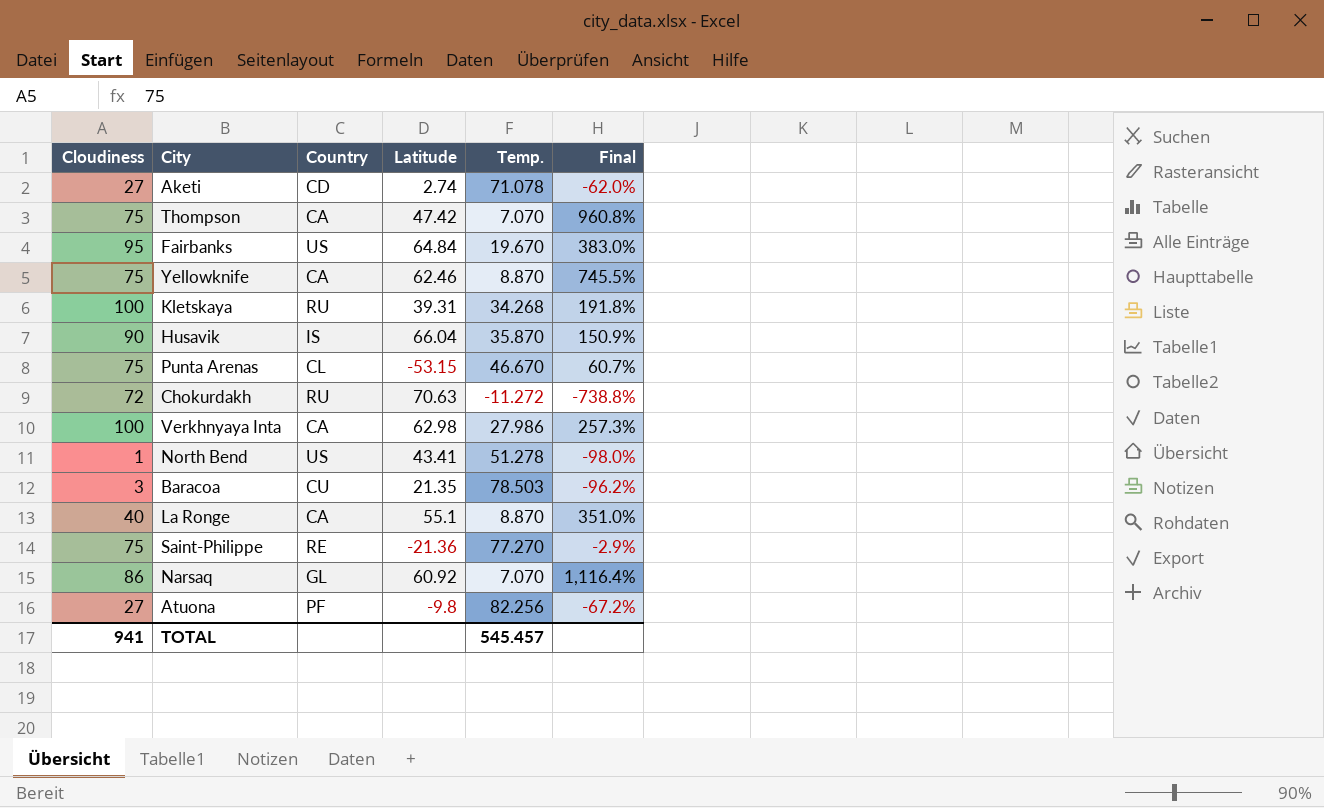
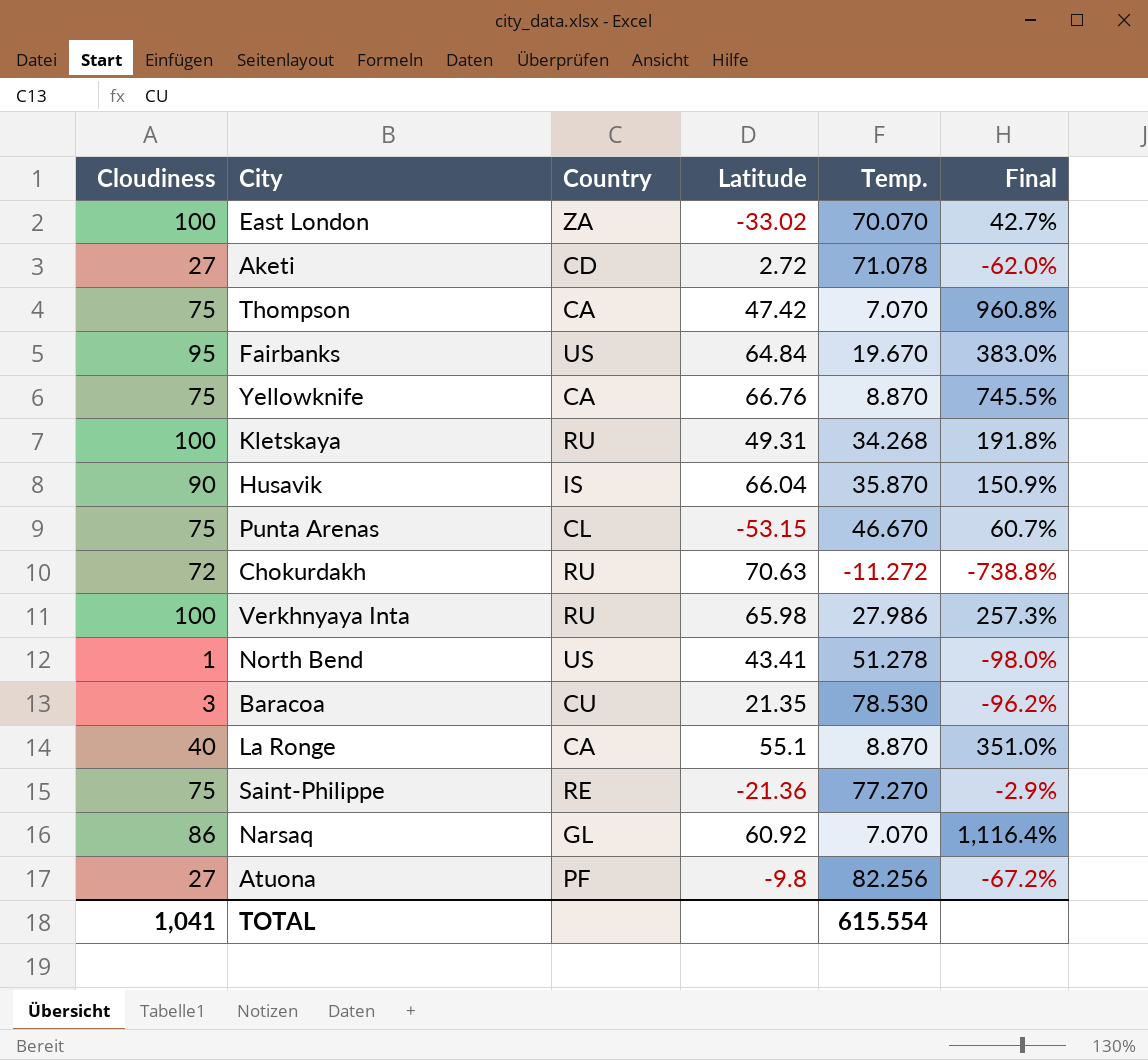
row East London: none -> 100 | ZA | -33.02 | 70.070 | 42.7%
Aketi | Latitude: 2.74 -> 2.72
Yellowknife | Latitude: 62.46 -> 66.76
Kletskaya | Latitude: 39.31 -> 49.31
Verkhnyaya Inta | Country: CA -> RU
Verkhnyaya Inta | Latitude: 62.98 -> 65.98
Baracoa | Temp.: 78.503 -> 78.530
TOTAL | Cloudiness: 941 -> 1,041
TOTAL | Temp.: 545.457 -> 615.554

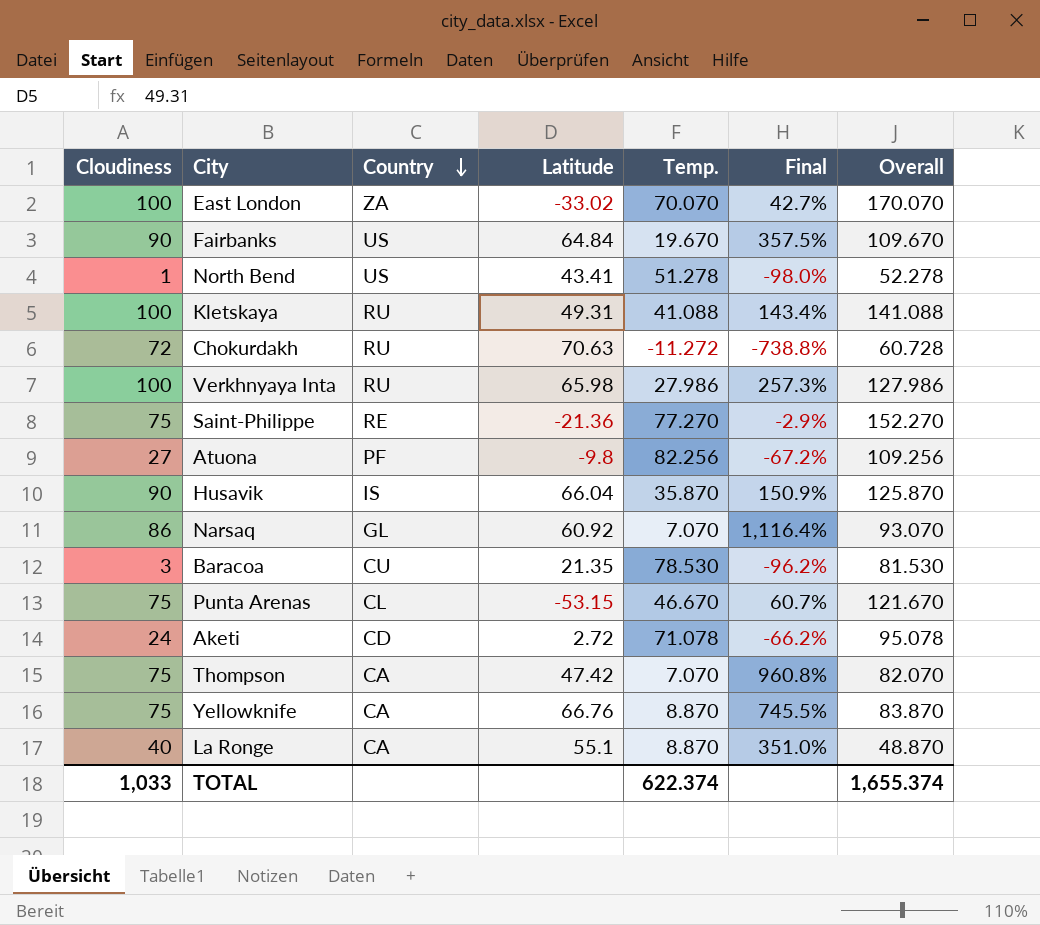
row order: none -> Country descending
column Overall | formula: none -> [Cloudiness] + [Temp.]
Fairbanks | Cloudiness: 95 -> 90
Fairbanks | Final: 383.0% -> 357.5%
Kletskaya | Temp.: 34.268 -> 41.088
Kletskaya | Final: 191.8% -> 143.4%
Aketi | Cloudiness: 27 -> 24
Aketi | Final: -62.0% -> -66.2%
TOTAL | Cloudiness: 1,041 -> 1,033
TOTAL | Temp.: 615.554 -> 622.374

